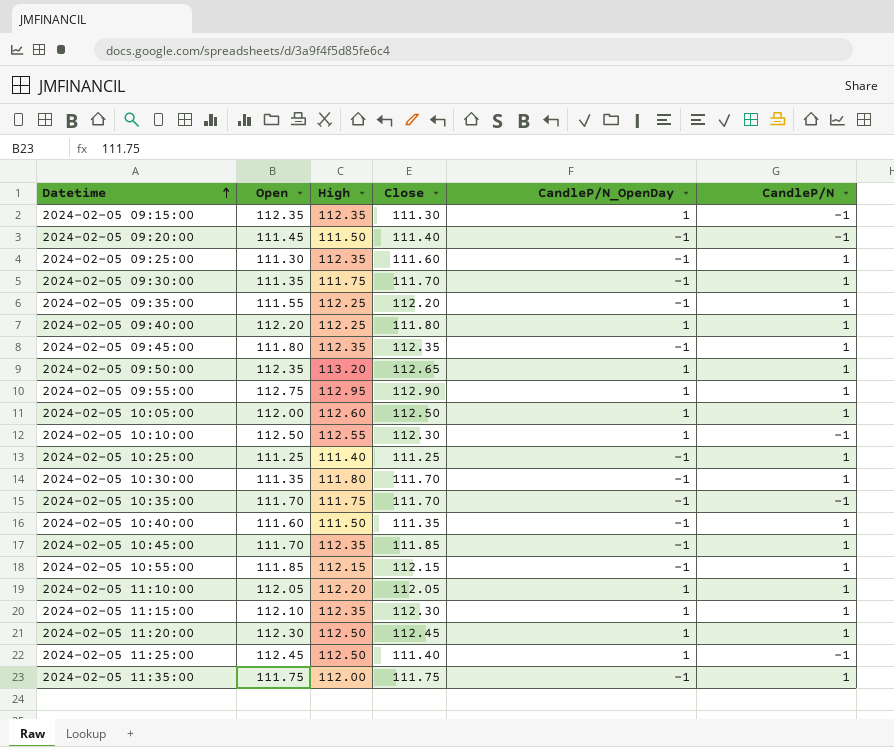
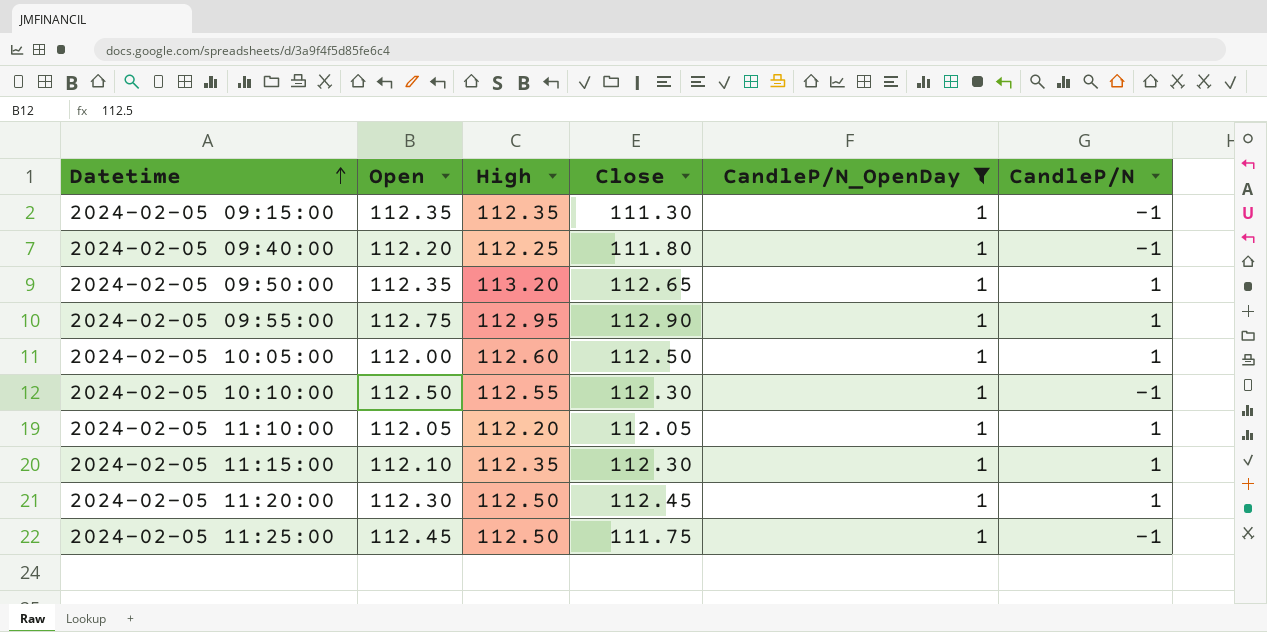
filter: none -> CandleP/N_OpenDay = 1
2024-02-05 09:40:00 | CandleP/N: 1 -> -1
2024-02-05 11:25:00 | Close: 111.40 -> 111.75

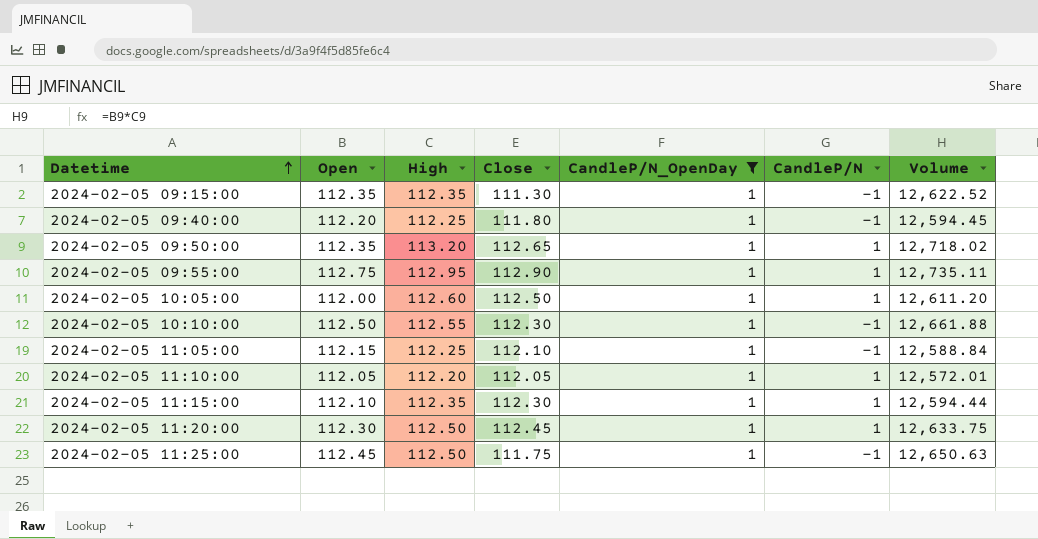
column Volume | formula: none -> [Open] * [High]
row 2024-02-05 11:05:00: none -> 112.15 | 112.25 | 112.10 | 1 | -1 | 12,588.84

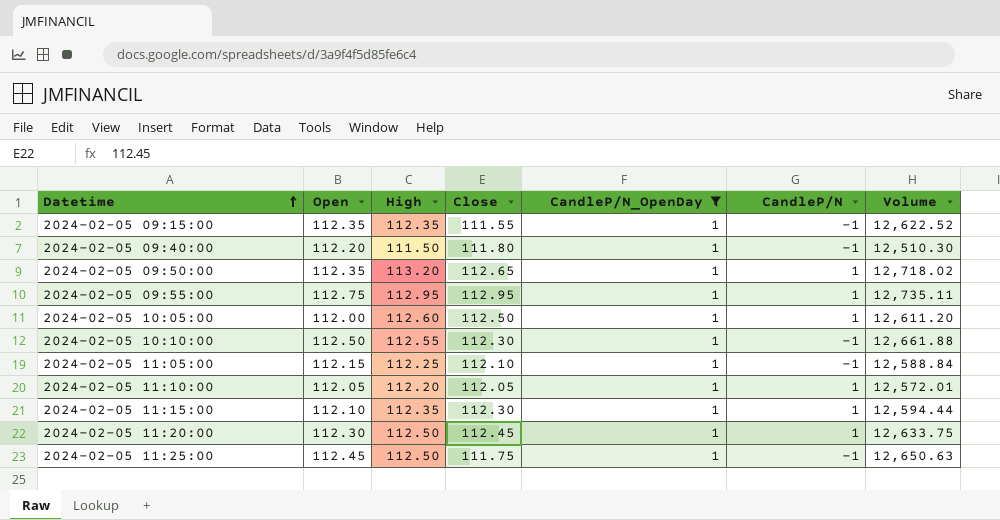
2024-02-05 09:15:00 | Close: 111.30 -> 111.55
2024-02-05 09:40:00 | High: 112.25 -> 111.50
2024-02-05 09:40:00 | Volume: 12,594.45 -> 12,510.30
2024-02-05 09:55:00 | Close: 112.90 -> 112.95

